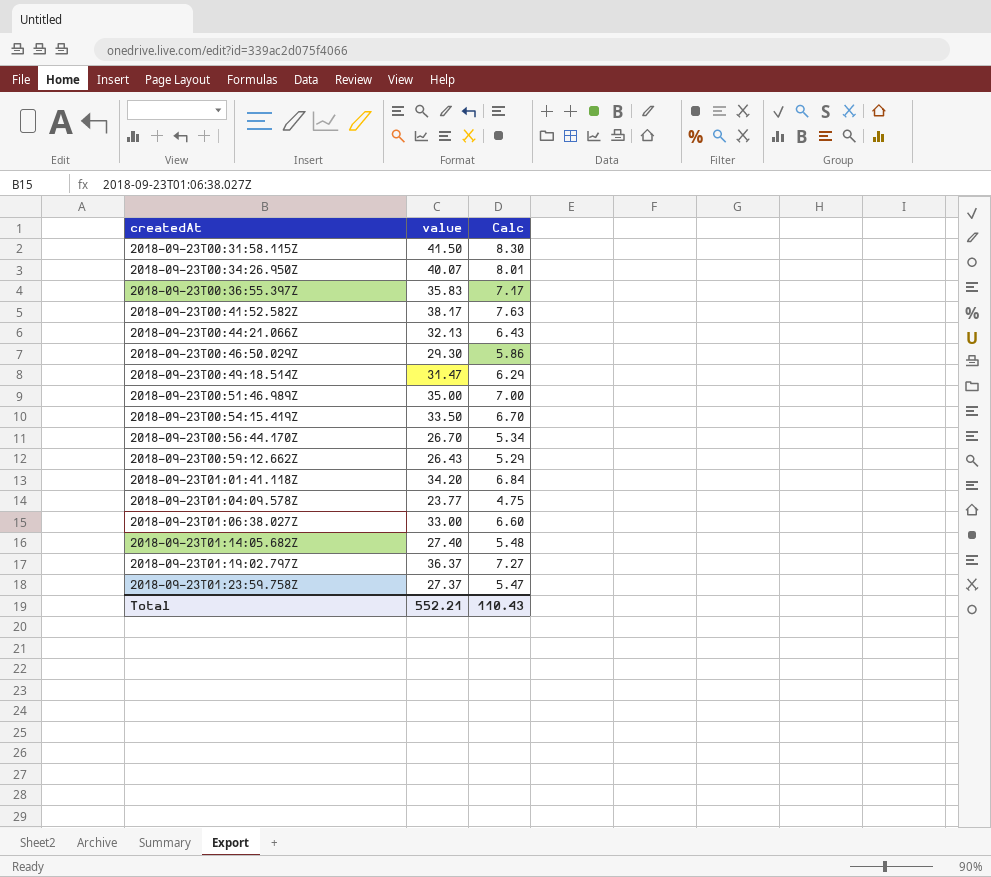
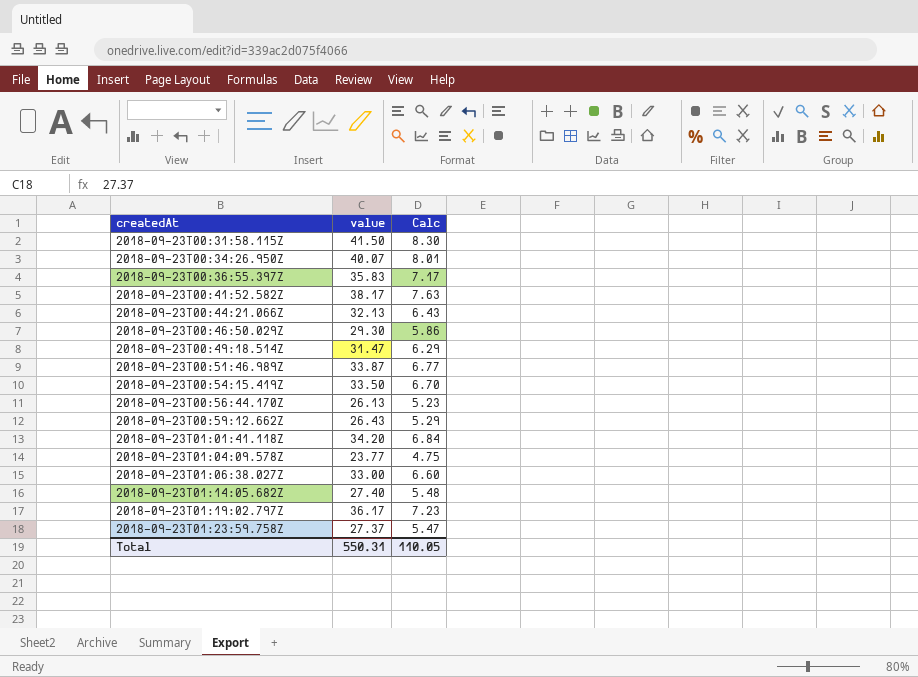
2018-09-23T00:51:46.989Z | value: 35.00 -> 33.87
2018-09-23T00:51:46.989Z | Calc: 7.00 -> 6.77
2018-09-23T00:56:44.170Z | value: 26.70 -> 26.13
2018-09-23T00:56:44.170Z | Calc: 5.34 -> 5.23
2018-09-23T01:19:02.797Z | value: 36.37 -> 36.17
2018-09-23T01:19:02.797Z | Calc: 7.27 -> 7.23
Total | value: 552.21 -> 550.31
Total | Calc: 110.43 -> 110.05

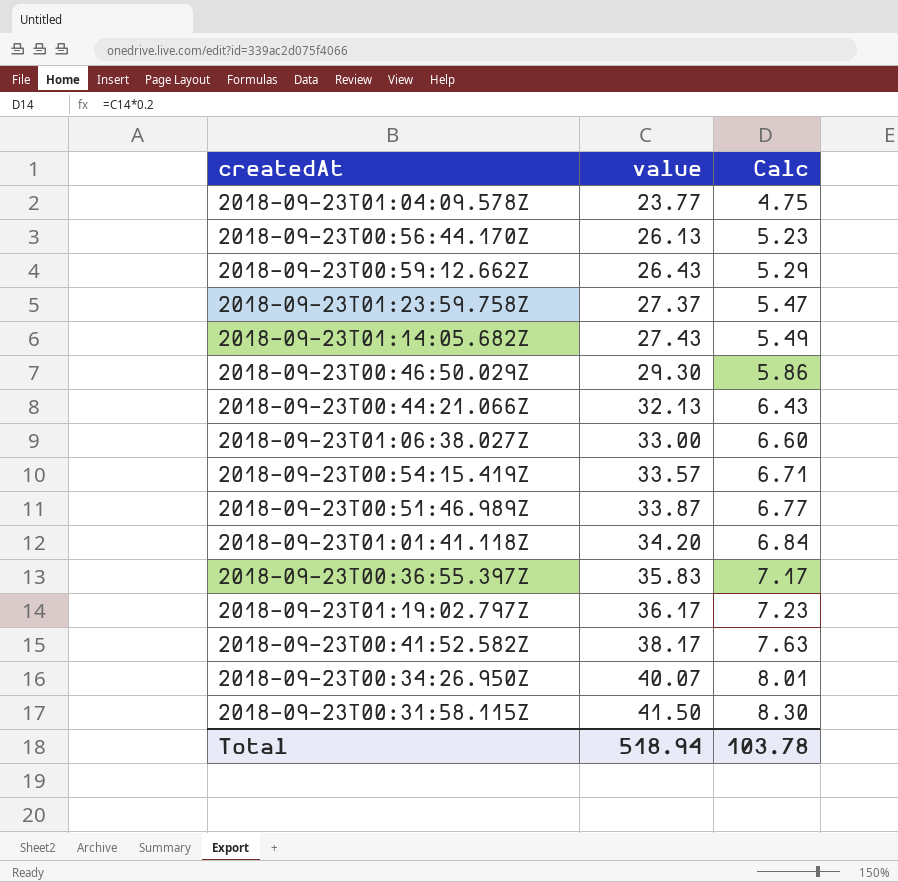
row order: createdAt ascending -> value ascending
row 2018-09-23T00:49:18.514Z: 31.47 | 6.29 -> none
2018-09-23T01:14:05.682Z | value: 27.40 -> 27.43
2018-09-23T01:14:05.682Z | Calc: 5.48 -> 5.49
2018-09-23T00:54:15.419Z | value: 33.50 -> 33.57
2018-09-23T00:54:15.419Z | Calc: 6.70 -> 6.71
Total | value: 550.31 -> 518.94
Total | Calc: 110.05 -> 103.78

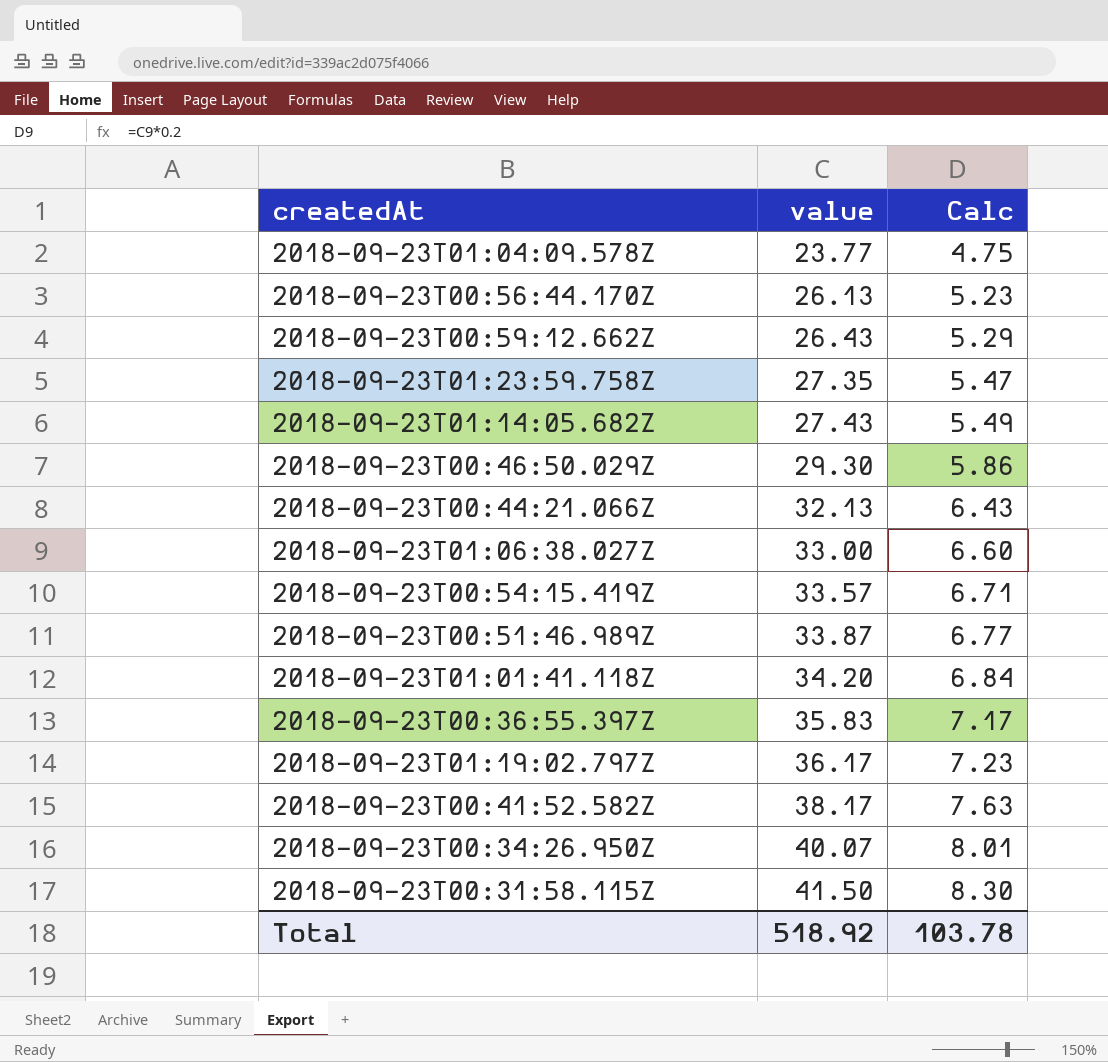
2018-09-23T01:23:59.758Z | value: 27.37 -> 27.35
Total | value: 518.94 -> 518.92

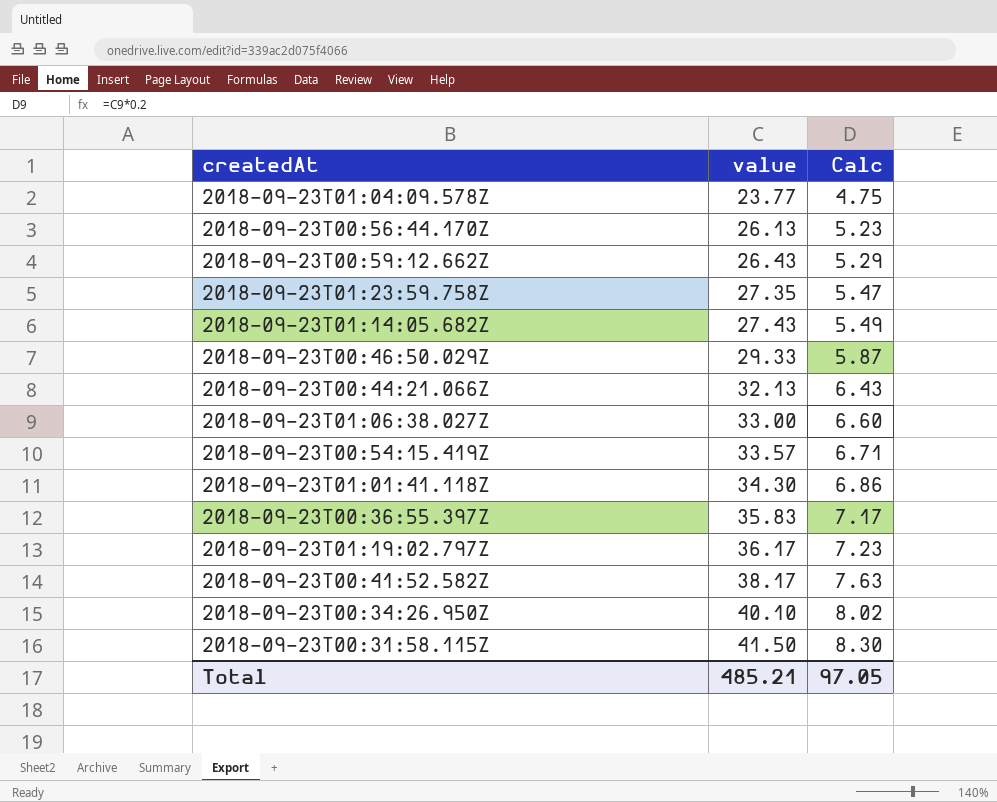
row 2018-09-23T00:51:46.989Z: 33.87 | 6.77 -> none
2018-09-23T00:46:50.029Z | value: 29.30 -> 29.33
2018-09-23T00:46:50.029Z | Calc: 5.86 -> 5.87
2018-09-23T01:01:41.118Z | value: 34.20 -> 34.30
2018-09-23T01:01:41.118Z | Calc: 6.84 -> 6.86
2018-09-23T00:34:26.950Z | value: 40.07 -> 40.10
2018-09-23T00:34:26.950Z | Calc: 8.01 -> 8.02
Total | value: 518.92 -> 485.21
Total | Calc: 103.78 -> 97.05

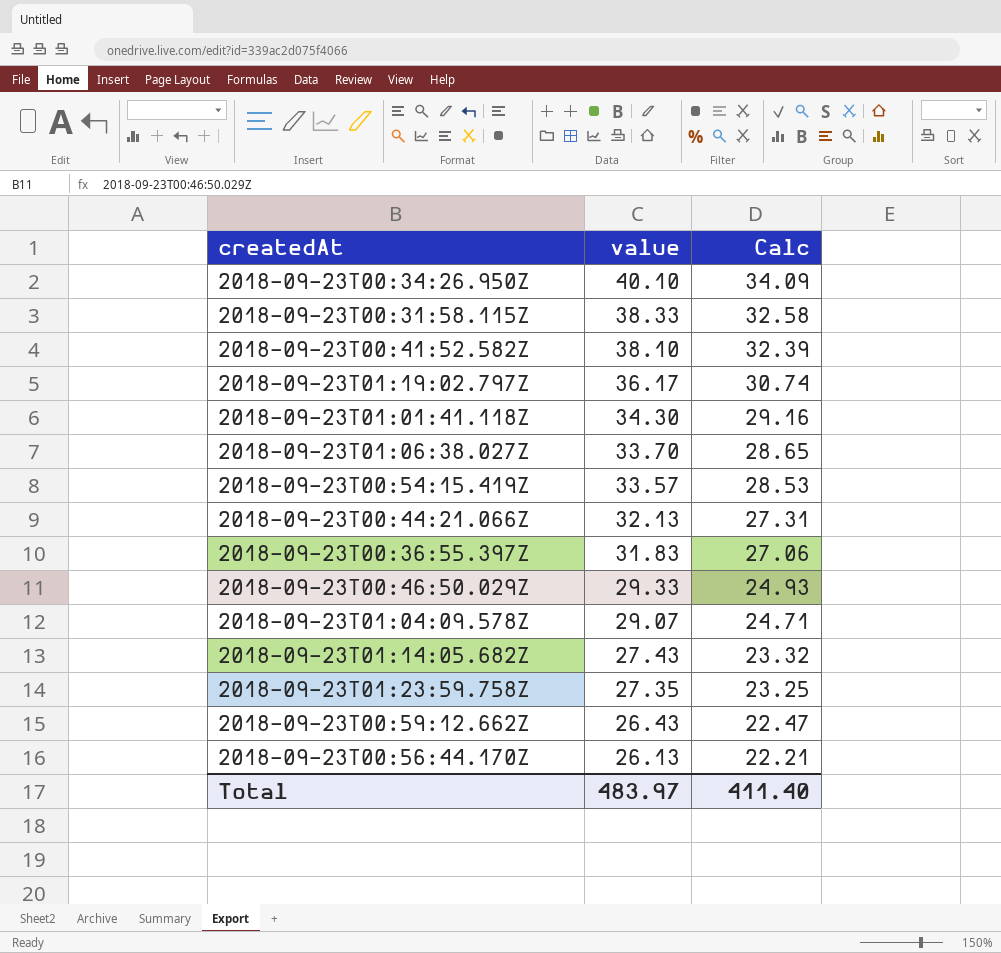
row order: value ascending -> value descending
column Calc | formula: [value] * 0.2 -> [value] * 0.85
2018-09-23T00:31:58.115Z | value: 41.50 -> 38.33
2018-09-23T00:41:52.582Z | value: 38.17 -> 38.10
2018-09-23T01:06:38.027Z | value: 33.00 -> 33.70
2018-09-23T00:36:55.397Z | value: 35.83 -> 31.83
2018-09-23T01:04:09.578Z | value: 23.77 -> 29.07
Total | value: 485.21 -> 483.97
Total | Calc: 97.05 -> 411.40

